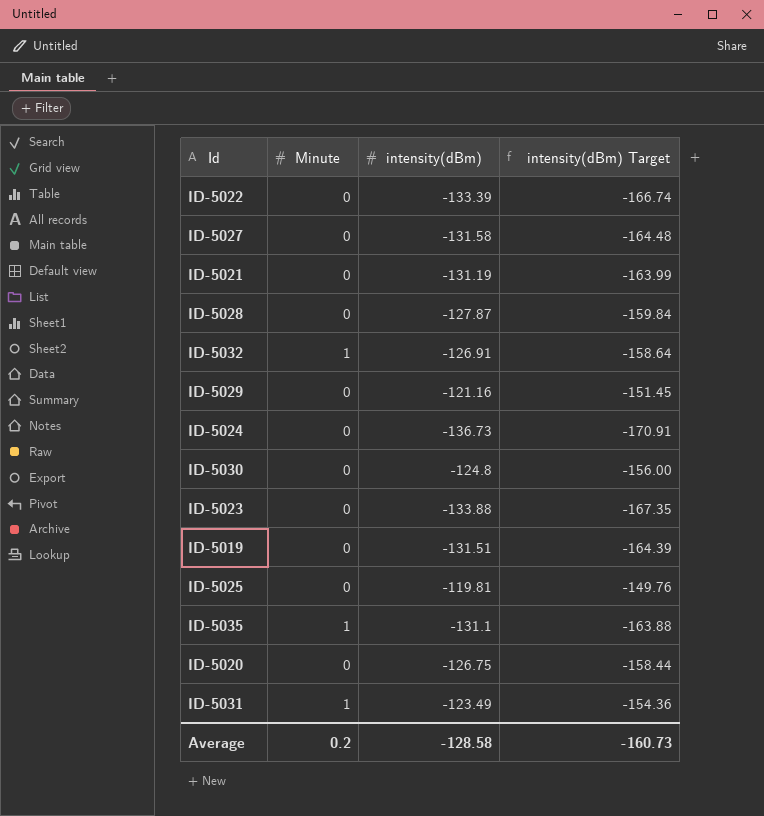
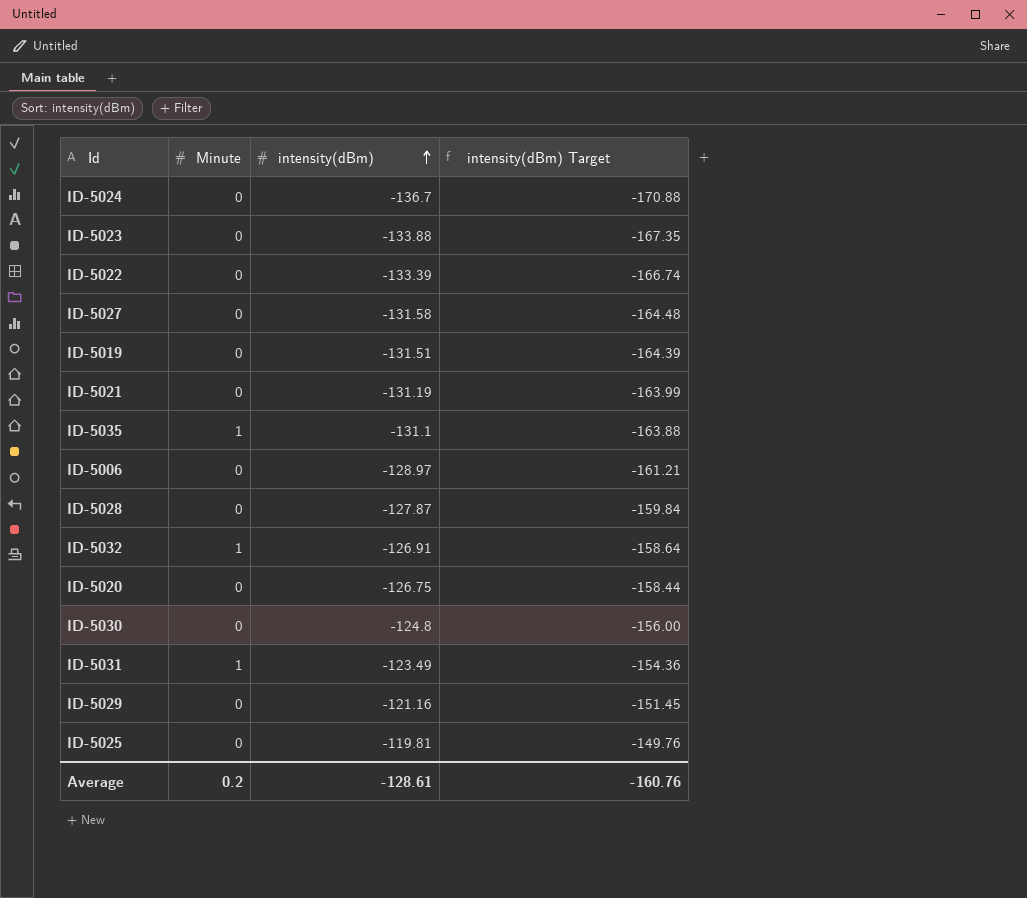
row order: none -> intensity(dBm) ascending
ID-5024 | intensity(dBm): -136.73 -> -136.7
ID-5024 | intensity(dBm) Target: -170.91 -> -170.88
row ID-5006: none -> 0 | -128.97 | -161.21
Average | intensity(dBm): -128.58 -> -128.61
Average | intensity(dBm) Target: -160.73 -> -160.76

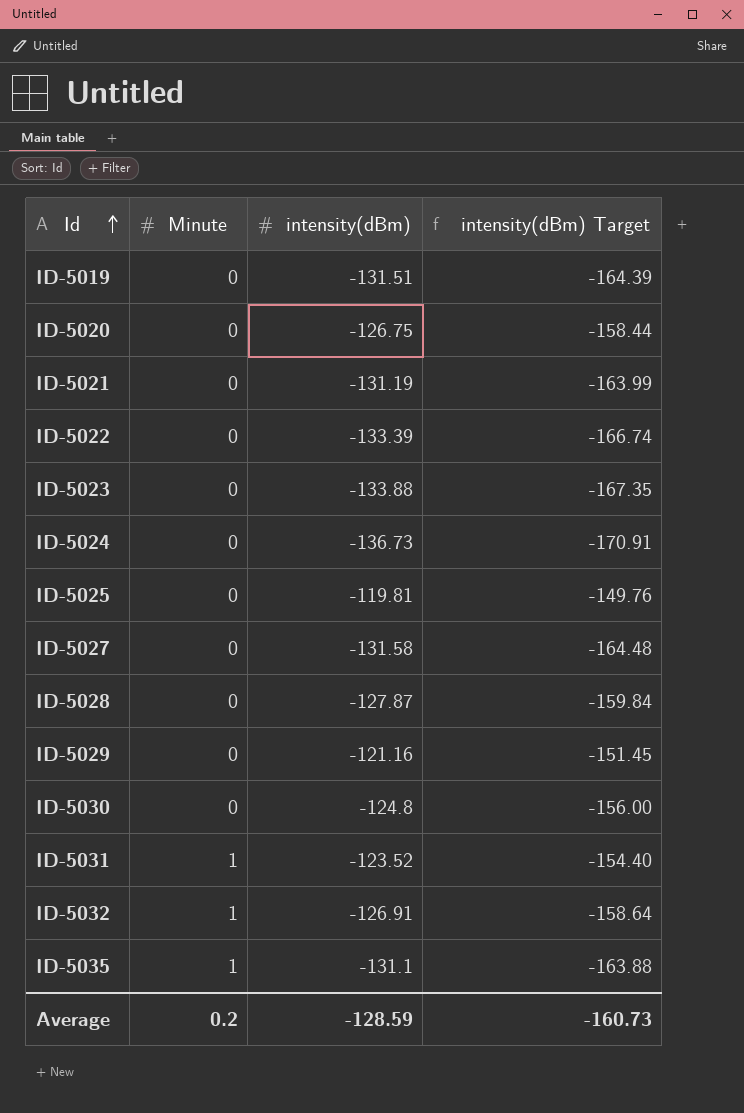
row order: intensity(dBm) ascending -> Id ascending
row ID-5006: 0 | -128.97 | -161.21 -> none
ID-5024 | intensity(dBm): -136.7 -> -136.73
ID-5024 | intensity(dBm) Target: -170.88 -> -170.91
ID-5031 | intensity(dBm): -123.49 -> -123.52
ID-5031 | intensity(dBm) Target: -154.36 -> -154.40
Average | intensity(dBm): -128.61 -> -128.59
Average | intensity(dBm) Target: -160.76 -> -160.73

